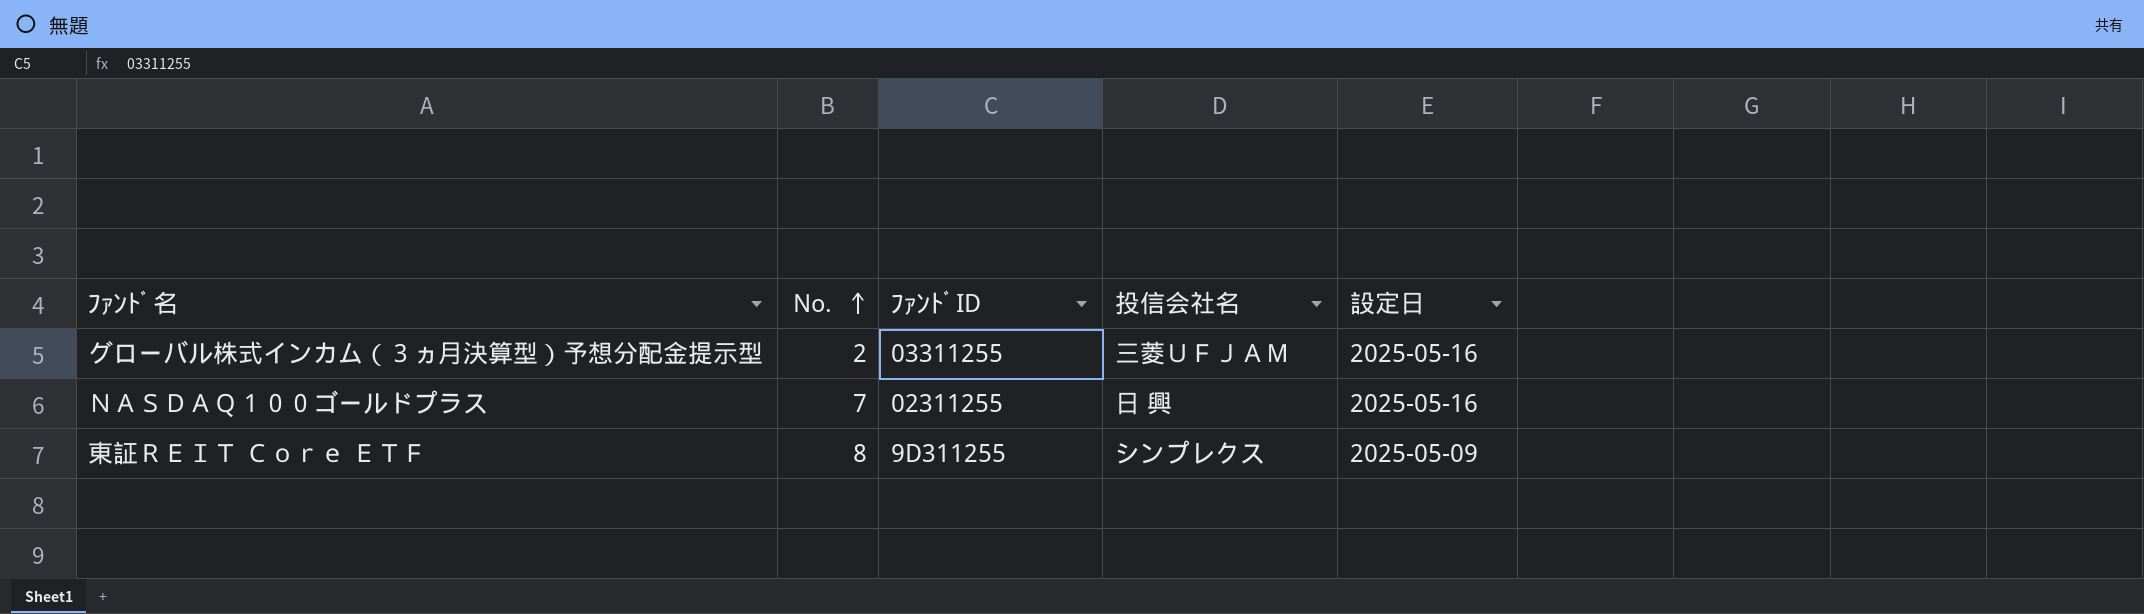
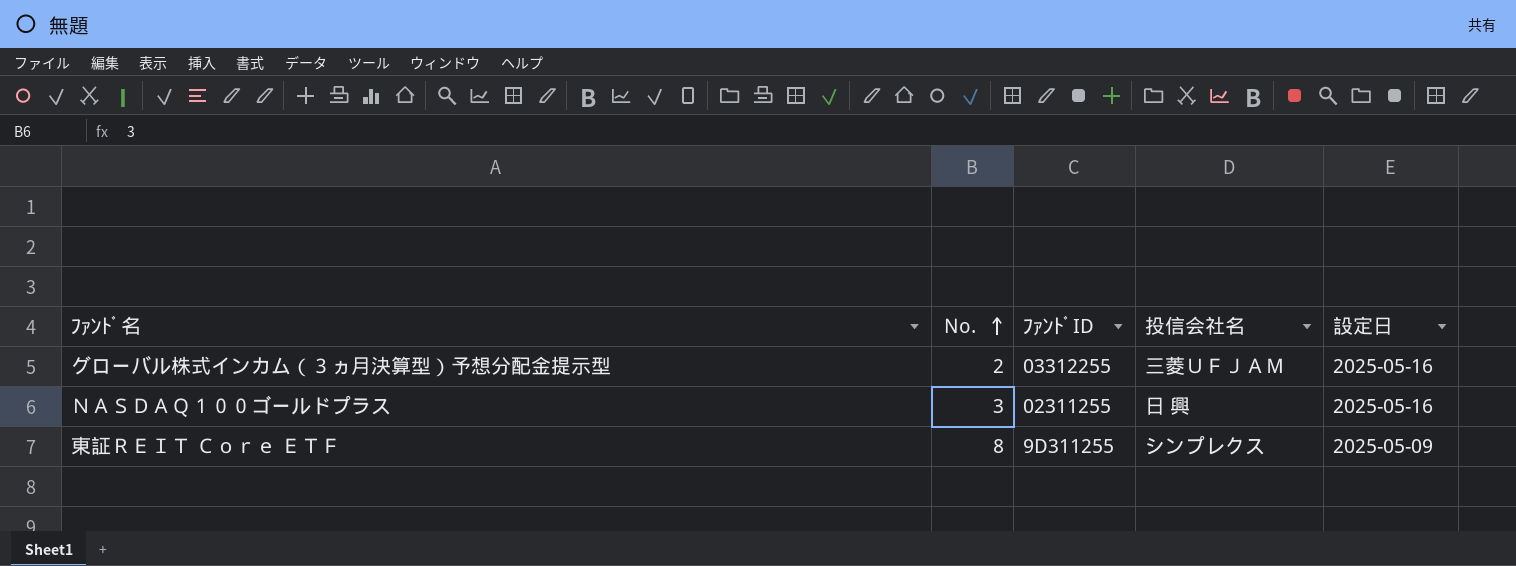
グローバル株式インカム（３ヵ月決算型）予想分配金提示型 | ﾌｧﾝﾄﾞID: 03311255 -> 03312255
ＮＡＳＤＡＱ１００ゴールドプラス | No.: 7 -> 3

